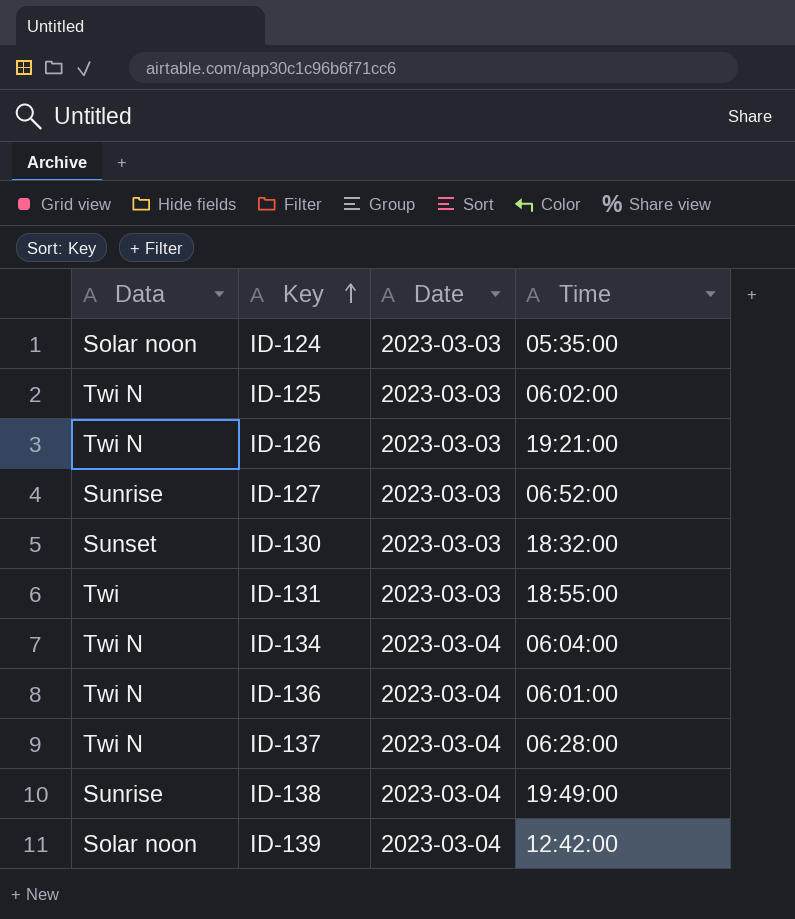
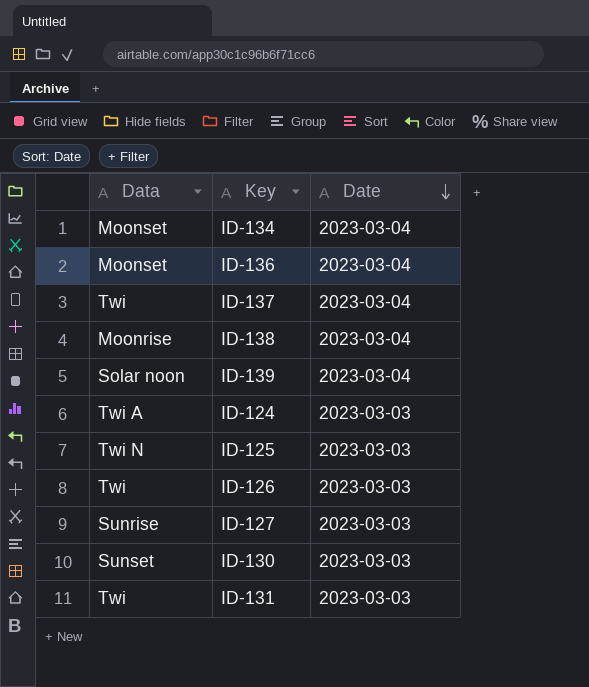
row order: Key ascending -> Date descending
column Time | position: 4 -> none
ID-134 | Data: Twi N -> Moonset
ID-136 | Data: Twi N -> Moonset
ID-137 | Data: Twi N -> Twi
ID-138 | Data: Sunrise -> Moonrise
ID-124 | Data: Solar noon -> Twi A
ID-126 | Data: Twi N -> Twi

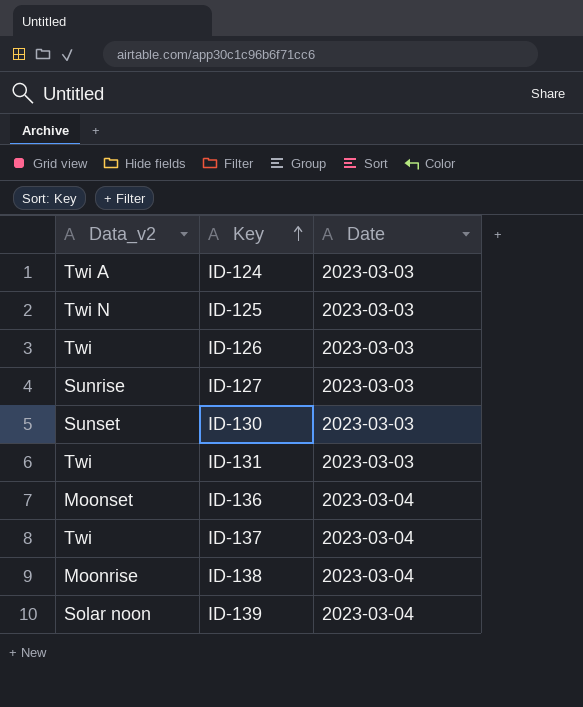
row order: Date descending -> Key ascending
column name: Data -> Data_v2
row ID-134: Moonset | 2023-03-04 -> none

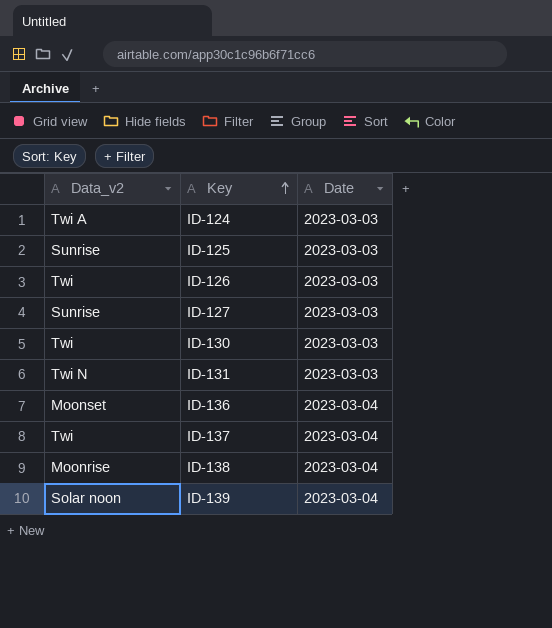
ID-125 | Data_v2: Twi N -> Sunrise
ID-130 | Data_v2: Sunset -> Twi
ID-131 | Data_v2: Twi -> Twi N

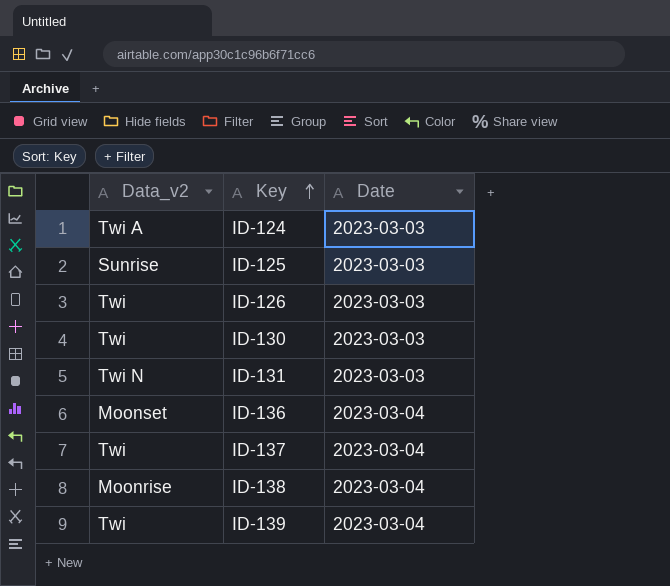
row ID-127: Sunrise | 2023-03-03 -> none
ID-139 | Data_v2: Solar noon -> Twi

